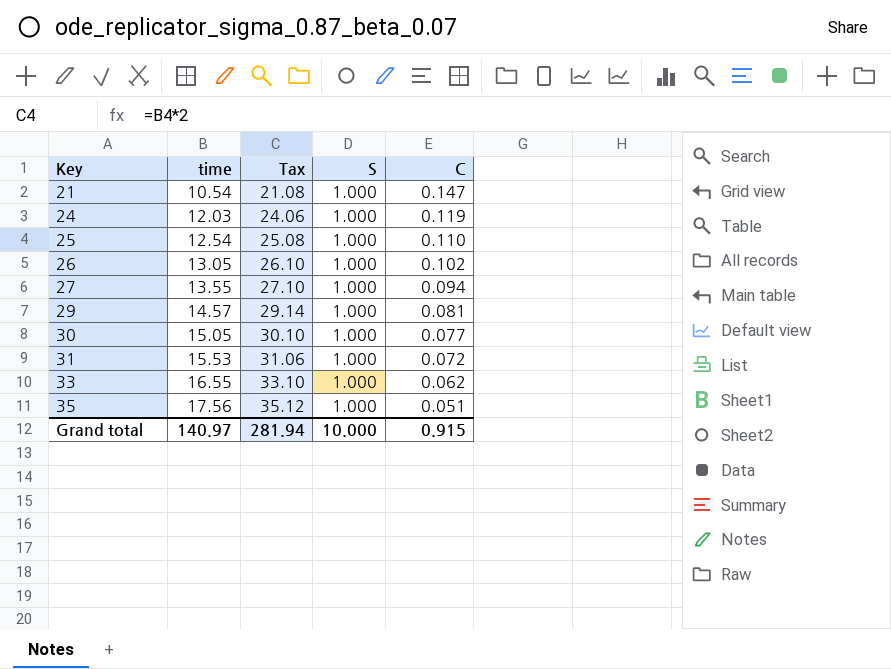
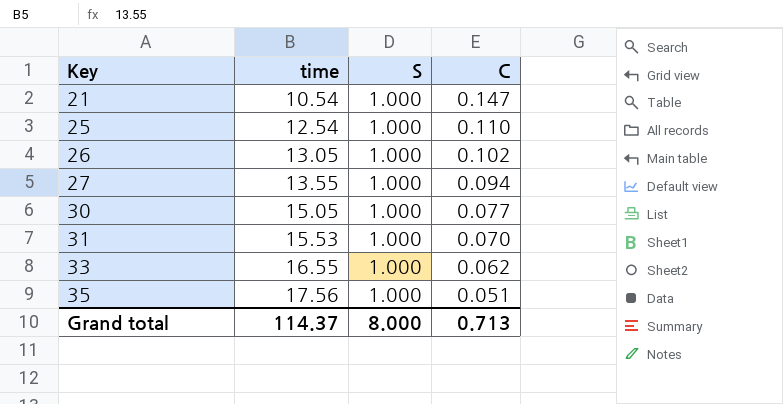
column Tax | formula: [time] * 2 -> none
row 24: 12.03 | 24.06 | 1.000 | 0.119 -> none
row 29: 14.57 | 29.14 | 1.000 | 0.081 -> none
31 | C: 0.072 -> 0.070
Grand total | time: 140.97 -> 114.37
Grand total | S: 10.000 -> 8.000
Grand total | C: 0.915 -> 0.713

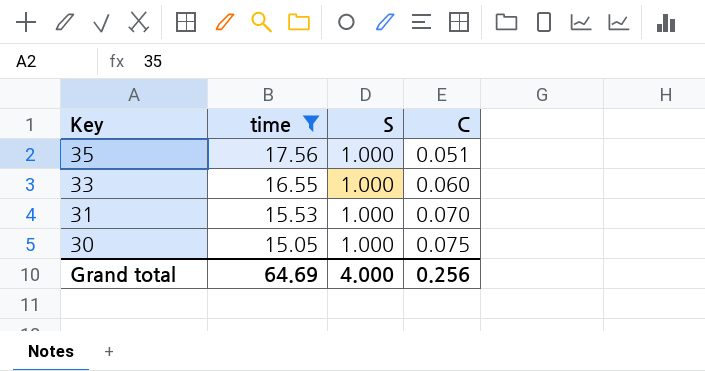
filter: none -> time >= 15.05
row order: Key ascending -> Key descending
33 | C: 0.062 -> 0.060
30 | C: 0.077 -> 0.075
Grand total | time: 114.37 -> 64.69
Grand total | S: 8.000 -> 4.000
Grand total | C: 0.713 -> 0.256

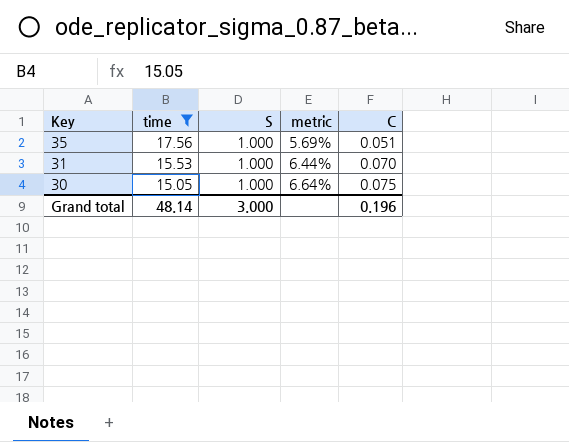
column metric | formula: none -> [S] / [time]
row 33: 16.55 | 1.000 | 0.060 -> none
Grand total | time: 64.69 -> 48.14
Grand total | S: 4.000 -> 3.000
Grand total | C: 0.256 -> 0.196

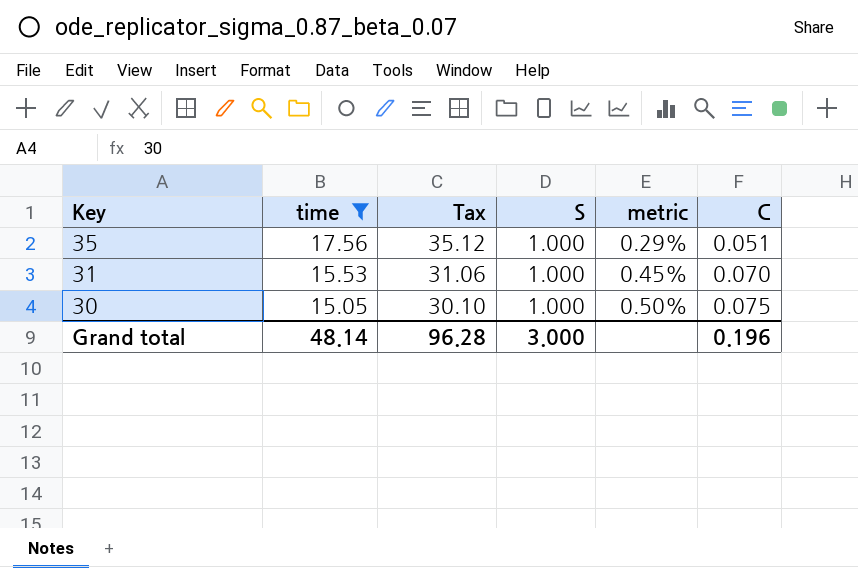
column Tax | formula: none -> [time] * 2
column metric | formula: [S] / [time] -> [C] / [time]

